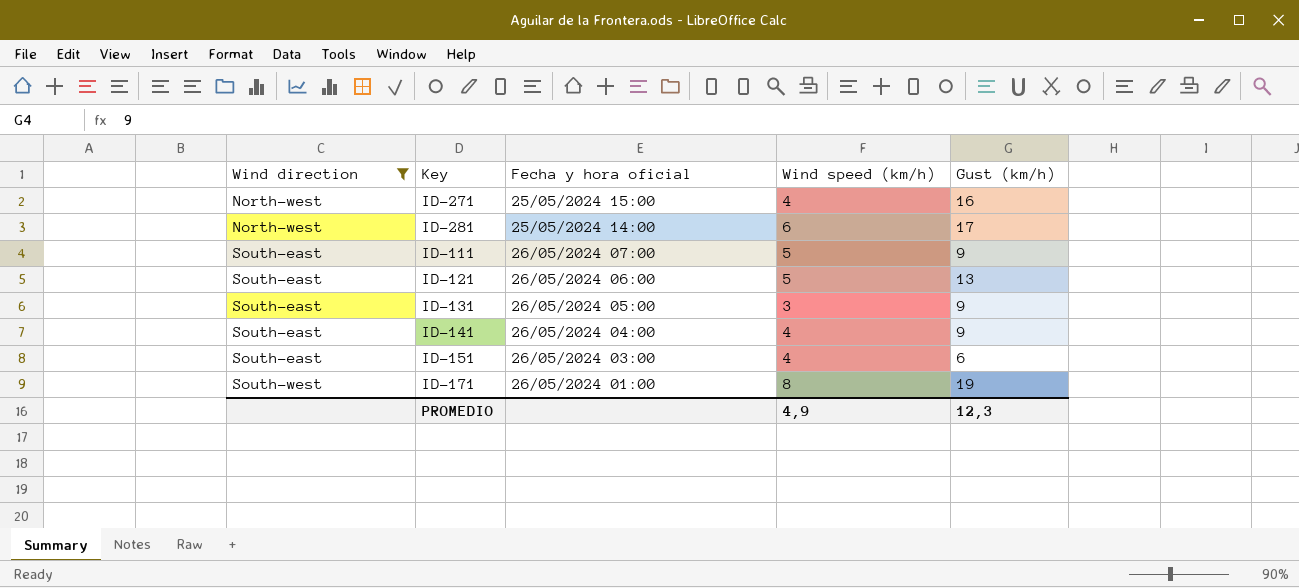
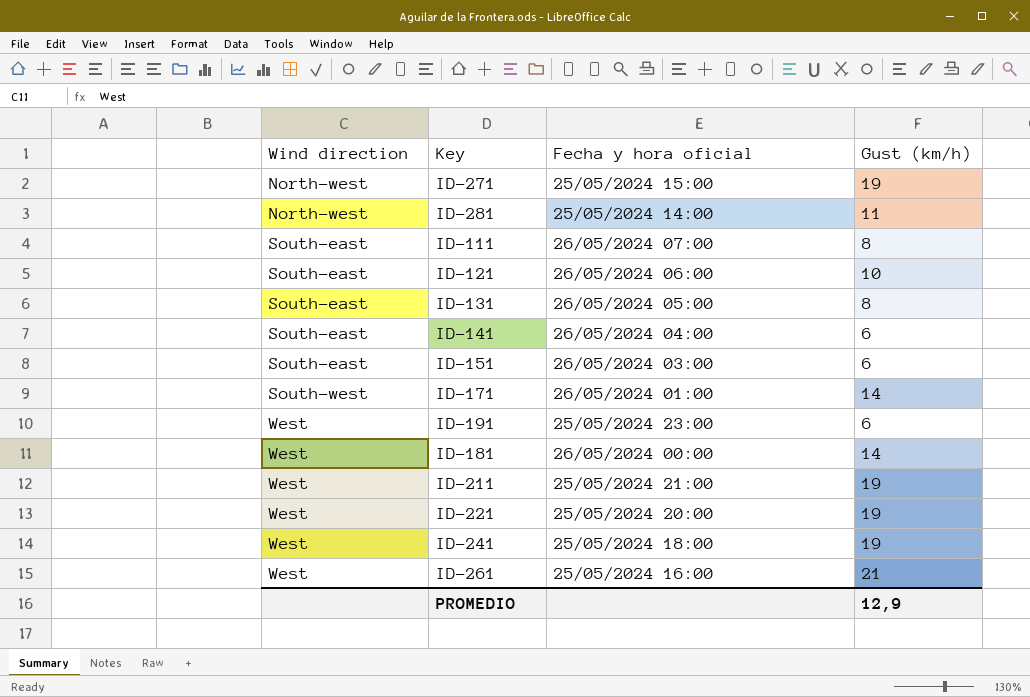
filter: Wind direction != West -> none
column Wind speed (km/h) | position: 4 -> none
ID-271 | Gust (km/h): 16 -> 19
ID-281 | Gust (km/h): 17 -> 11
ID-111 | Gust (km/h): 9 -> 8
ID-121 | Gust (km/h): 13 -> 10
ID-131 | Gust (km/h): 9 -> 8
ID-141 | Gust (km/h): 9 -> 6
ID-171 | Gust (km/h): 19 -> 14
PROMEDIO | Gust (km/h): 12,3 -> 12,9

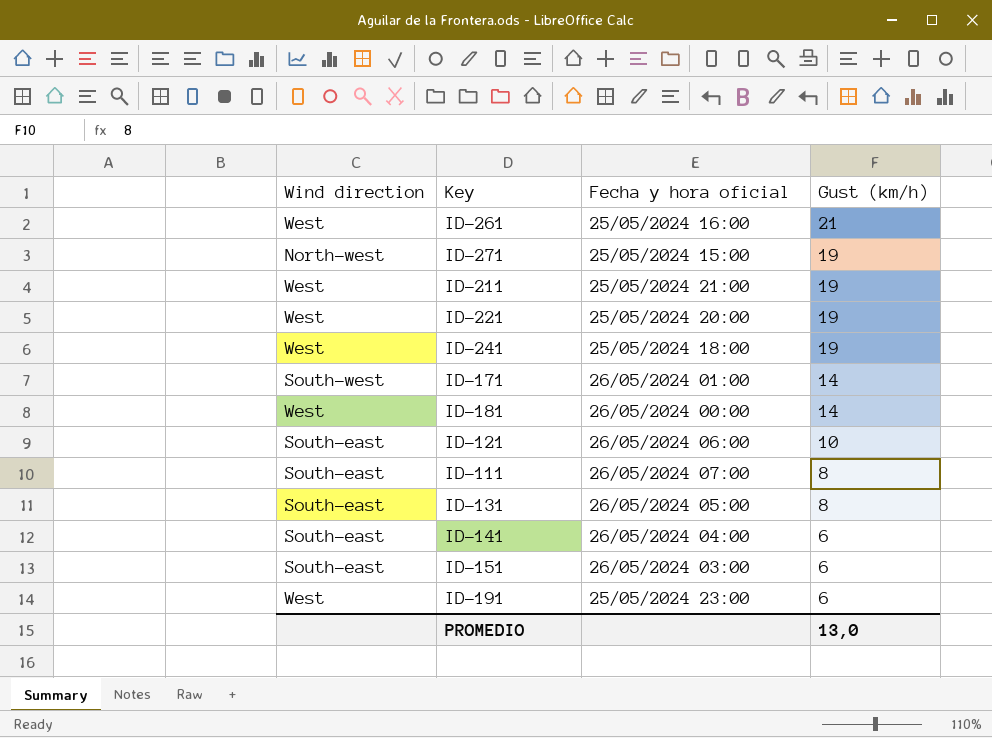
row order: Wind direction ascending -> Gust (km/h) descending
row ID-281: North-west | 25/05/2024 14:00 | 11 -> none
PROMEDIO | Gust (km/h): 12,9 -> 13,0

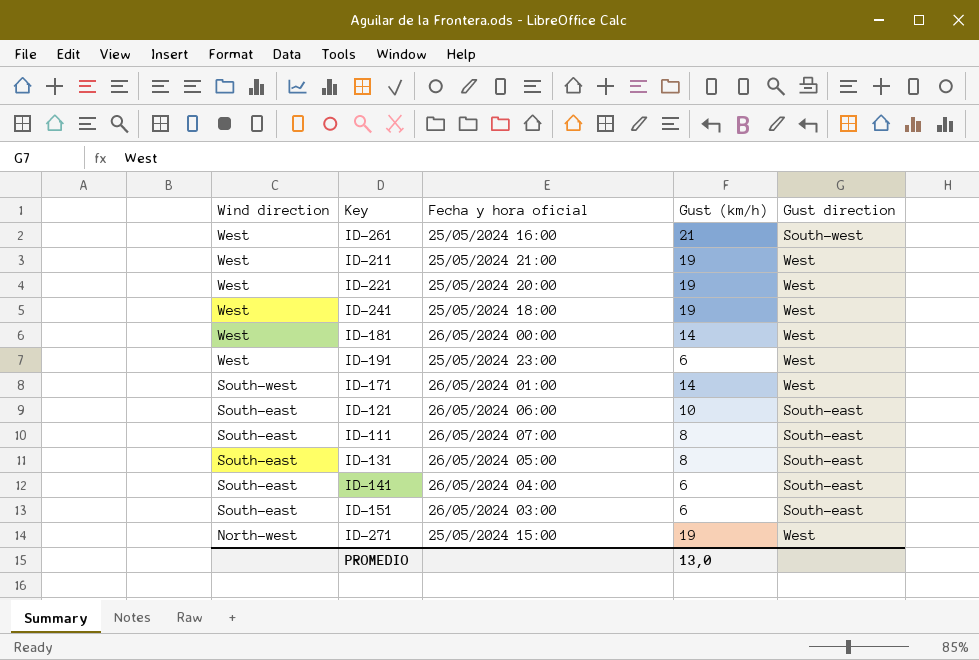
row order: Gust (km/h) descending -> Wind direction descending
column Gust direction | position: none -> 5

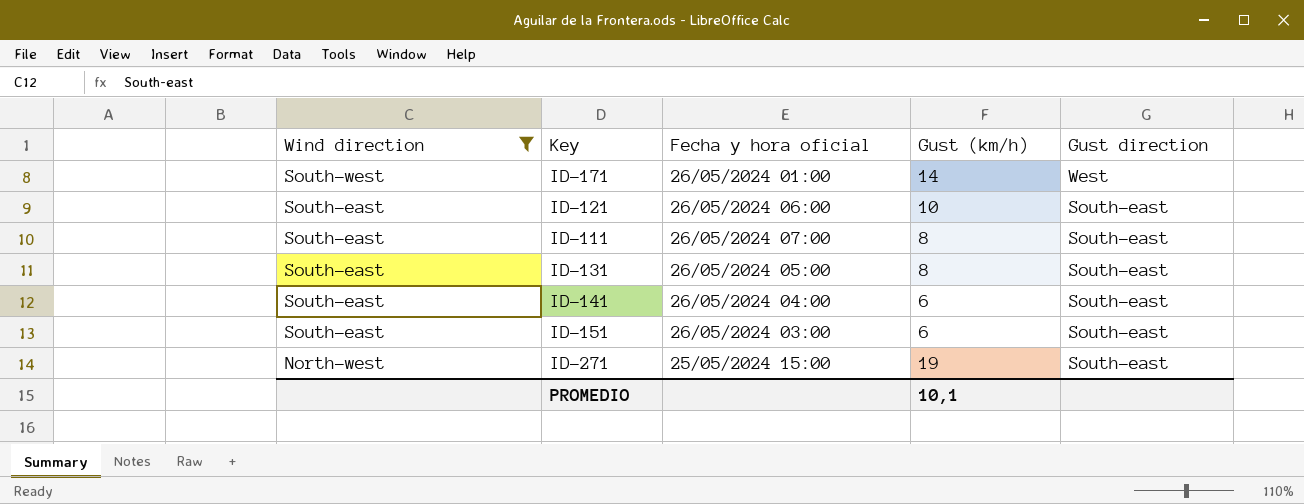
filter: none -> Wind direction != West
ID-271 | Gust direction: West -> South-east
PROMEDIO | Gust (km/h): 13,0 -> 10,1

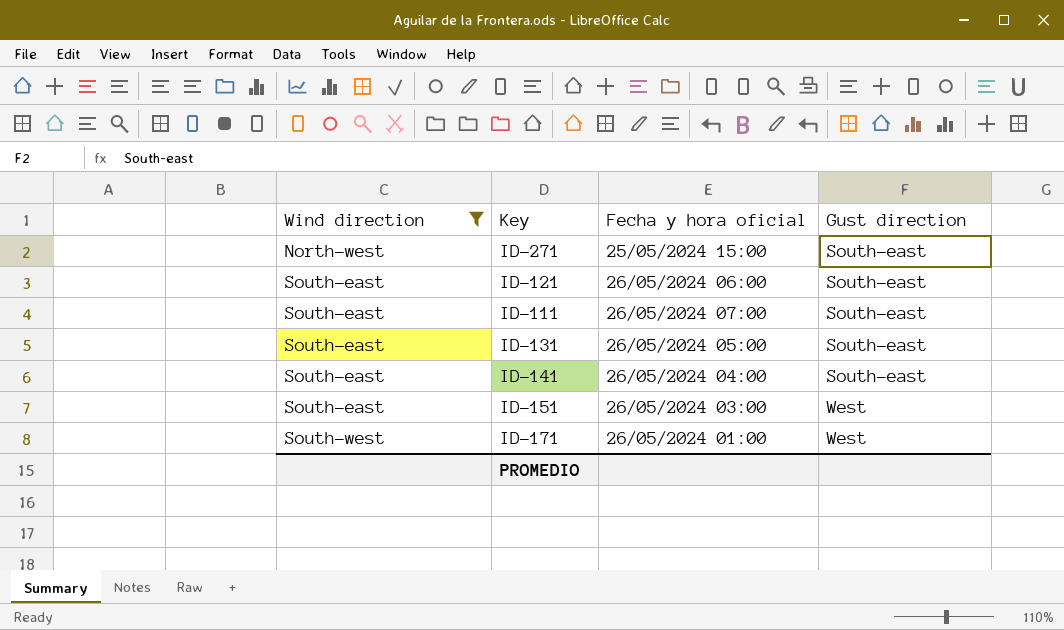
row order: Wind direction descending -> Wind direction ascending
column Gust (km/h) | position: 4 -> none
ID-151 | Gust direction: South-east -> West

